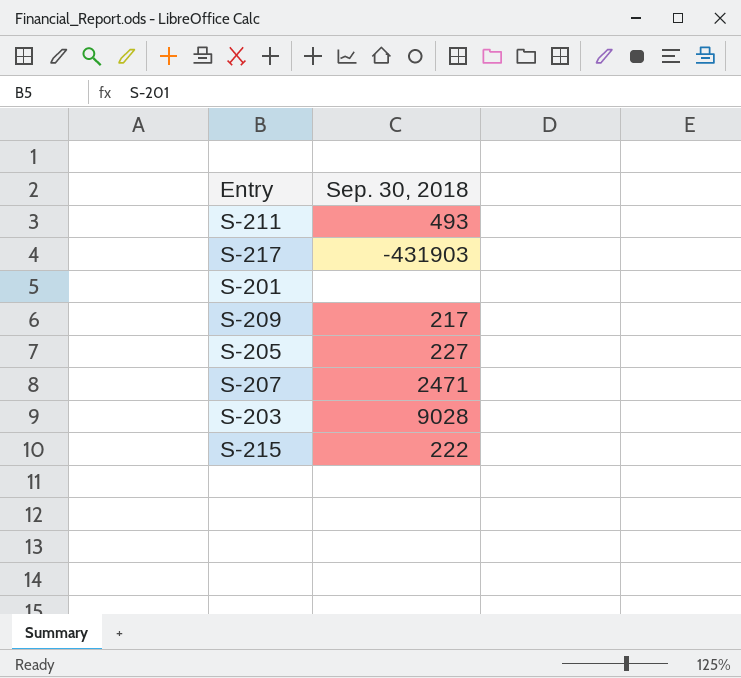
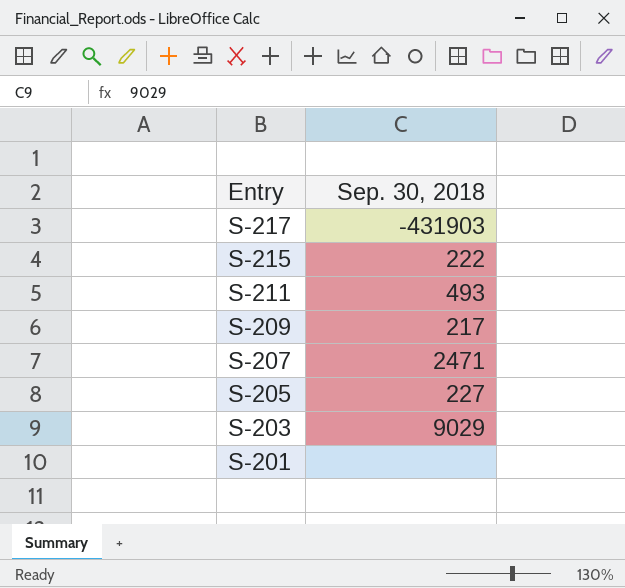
row order: none -> Entry descending
S-203 | Sep. 30, 2018: 9028 -> 9029

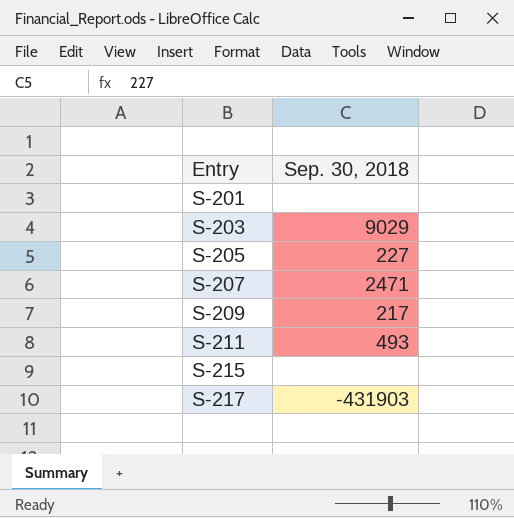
row order: Entry descending -> Entry ascending
S-215 | Sep. 30, 2018: 222 -> none

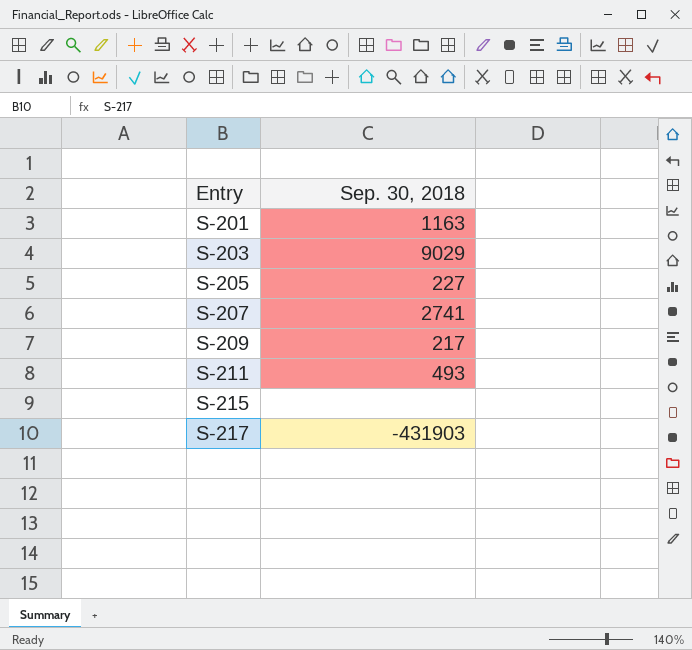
S-201 | Sep. 30, 2018: none -> 1163
S-207 | Sep. 30, 2018: 2471 -> 2741

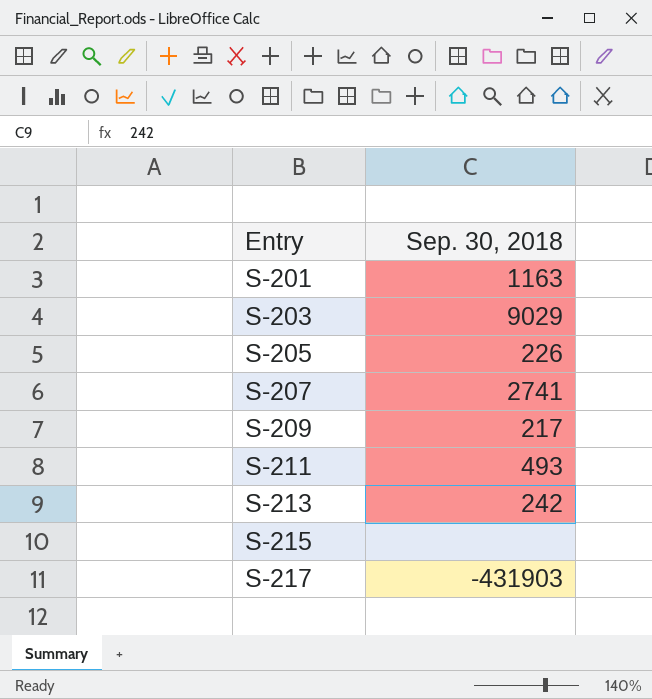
S-205 | Sep. 30, 2018: 227 -> 226
row S-213: none -> 242

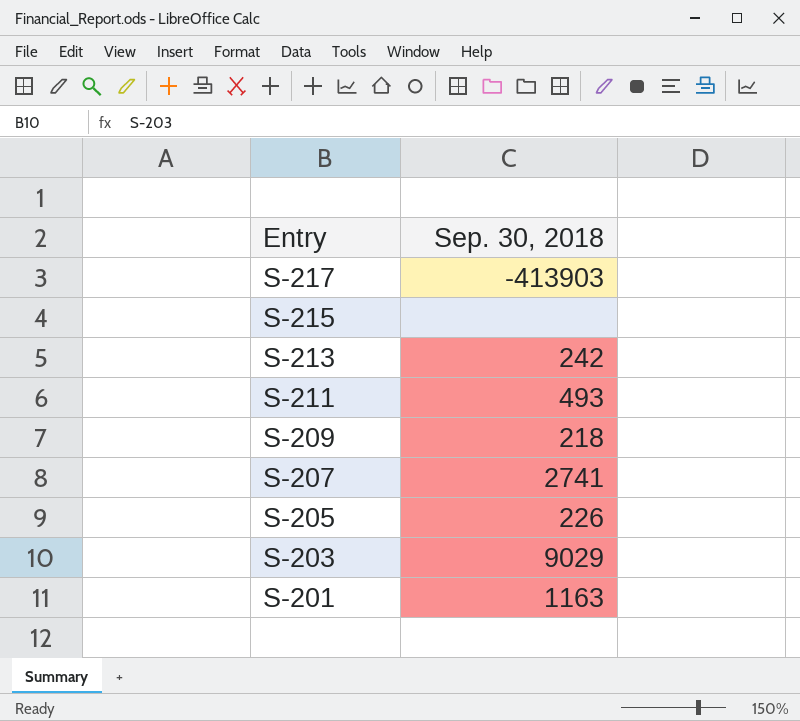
row order: Entry ascending -> Entry descending
S-217 | Sep. 30, 2018: -431903 -> -413903
S-209 | Sep. 30, 2018: 217 -> 218

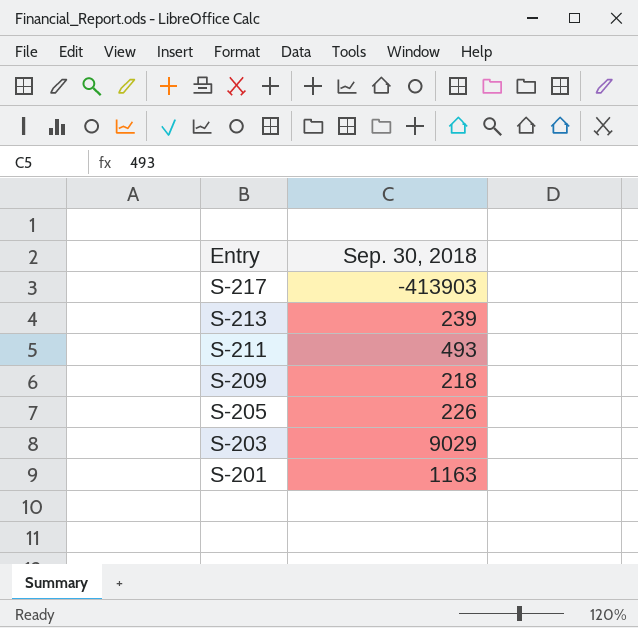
row S-215: none -> none
row S-207: 2741 -> none
S-213 | Sep. 30, 2018: 242 -> 239

